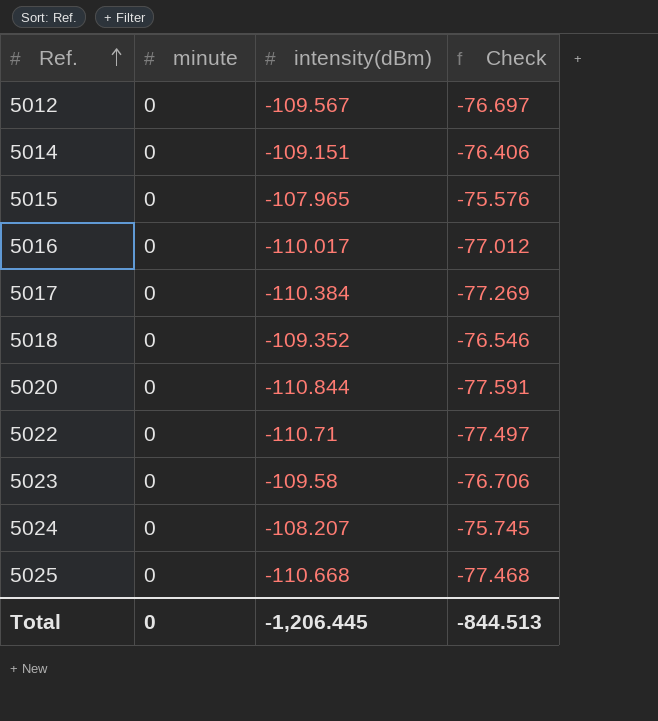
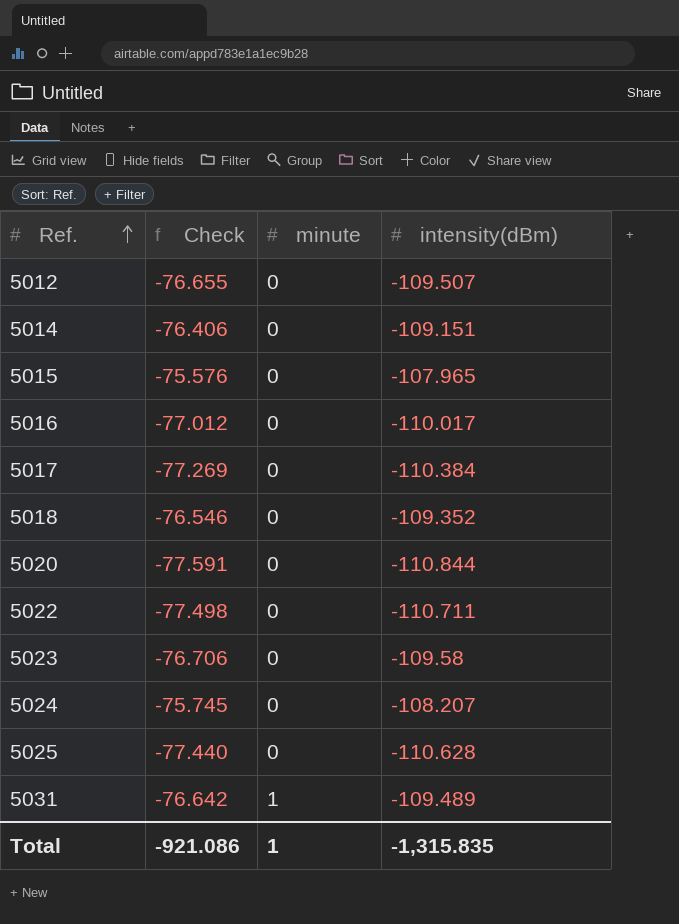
column Check | position: 4 -> 2
5012 | Check: -76.697 -> -76.655
5012 | intensity(dBm): -109.567 -> -109.507
5022 | Check: -77.497 -> -77.498
5022 | intensity(dBm): -110.71 -> -110.711
5025 | Check: -77.468 -> -77.440
5025 | intensity(dBm): -110.668 -> -110.628
row 5031: none -> -76.642 | 1 | -109.489
Total | Check: -844.513 -> -921.086
Total | minute: 0 -> 1
Total | intensity(dBm): -1,206.445 -> -1,315.835

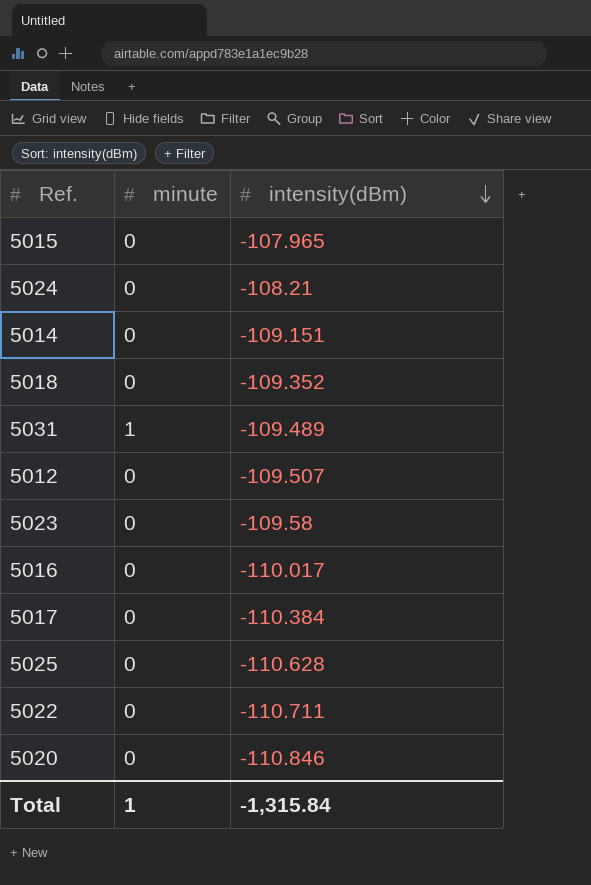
row order: Ref. ascending -> intensity(dBm) descending
column Check | formula: [intensity(dBm)] * 0.7 -> none
5024 | intensity(dBm): -108.207 -> -108.21
5020 | intensity(dBm): -110.844 -> -110.846
Total | intensity(dBm): -1,315.835 -> -1,315.84

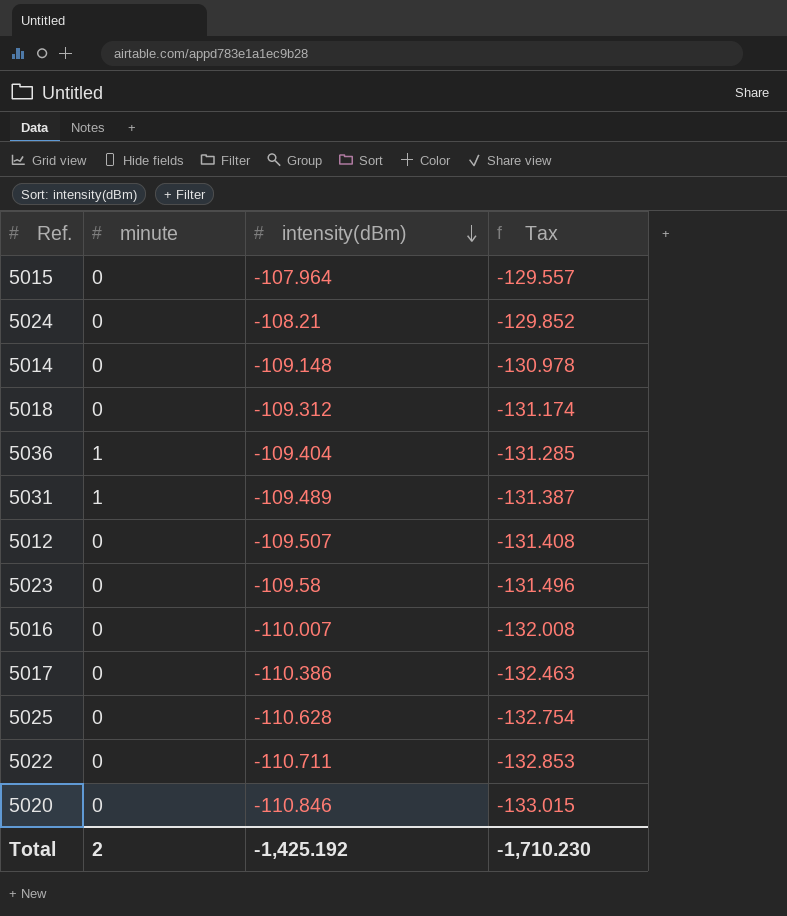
column Tax | formula: none -> [intensity(dBm)] * 1.2
5015 | intensity(dBm): -107.965 -> -107.964
5014 | intensity(dBm): -109.151 -> -109.148
5018 | intensity(dBm): -109.352 -> -109.312
row 5036: none -> 1 | -109.404 | -131.285
5016 | intensity(dBm): -110.017 -> -110.007
5017 | intensity(dBm): -110.384 -> -110.386
Total | minute: 1 -> 2
Total | intensity(dBm): -1,315.84 -> -1,425.192

